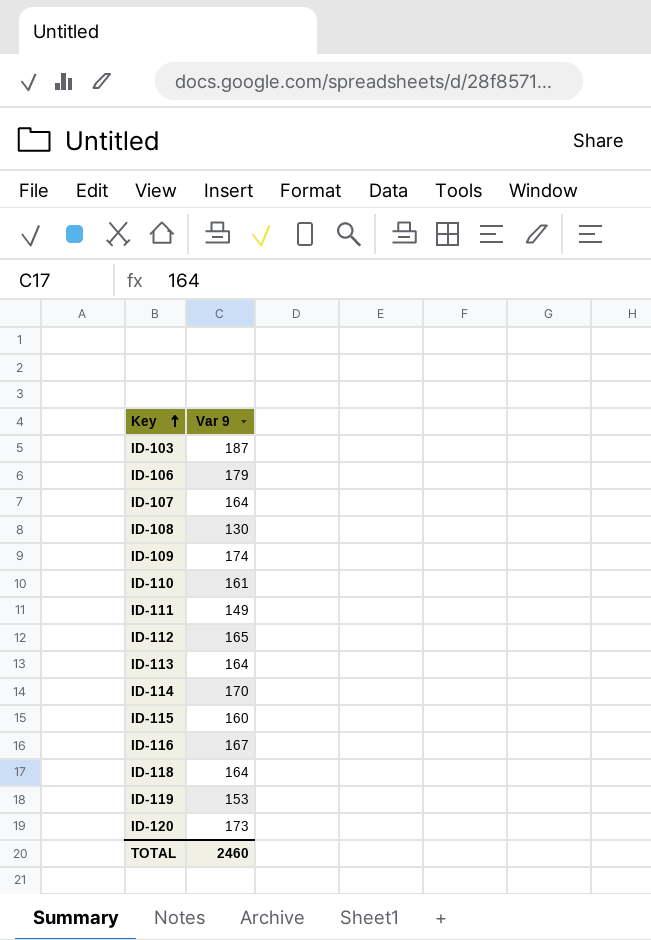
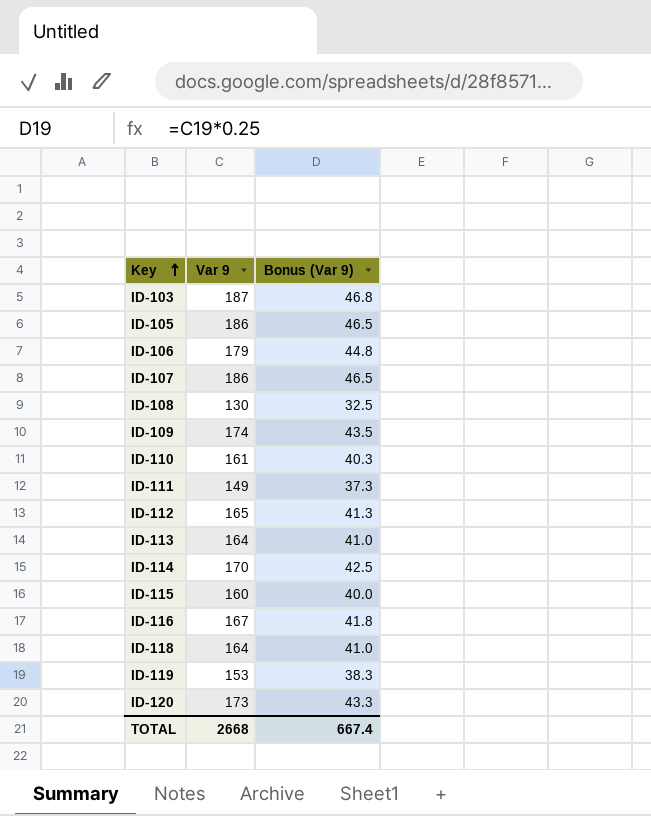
column Bonus (Var 9) | formula: none -> [Var 9] * 0.25
row ID-105: none -> 186 | 46.5
ID-107 | Var 9: 164 -> 186
TOTAL | Var 9: 2460 -> 2668

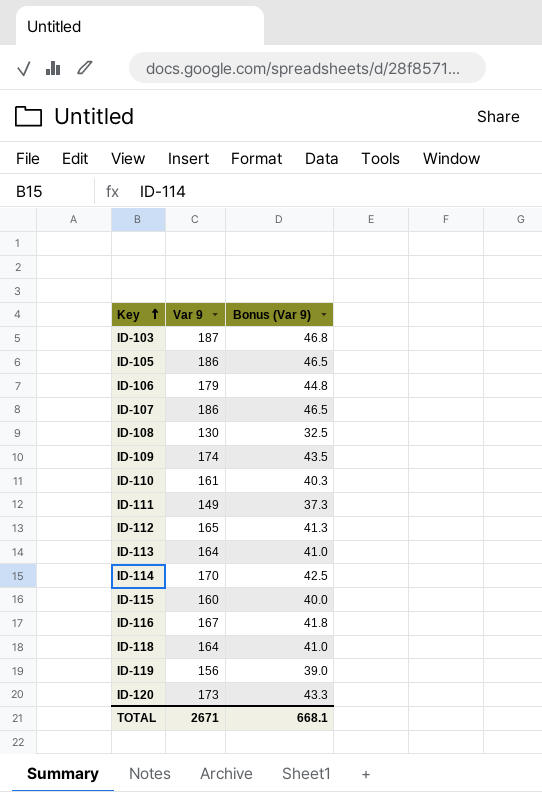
ID-119 | Var 9: 153 -> 156
ID-119 | Bonus (Var 9): 38.3 -> 39.0
TOTAL | Var 9: 2668 -> 2671
TOTAL | Bonus (Var 9): 667.4 -> 668.1

